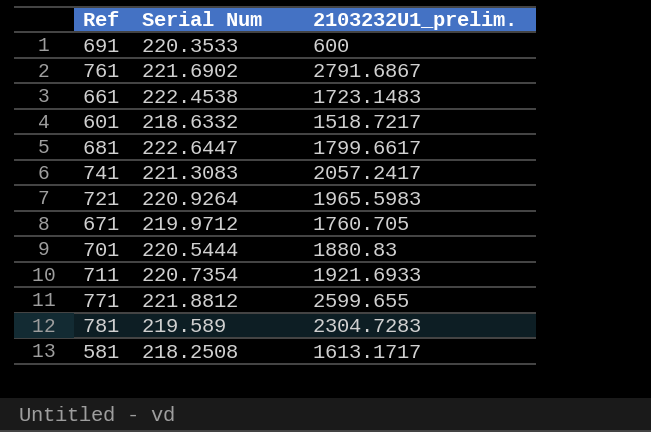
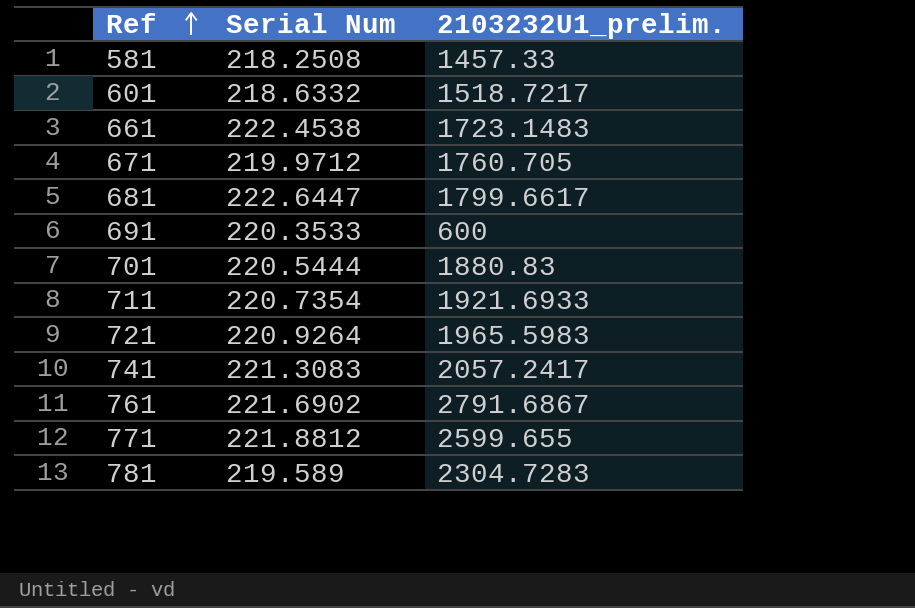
row order: none -> Ref ascending
581 | 2103232U1_prelim.: 1613.1717 -> 1457.33

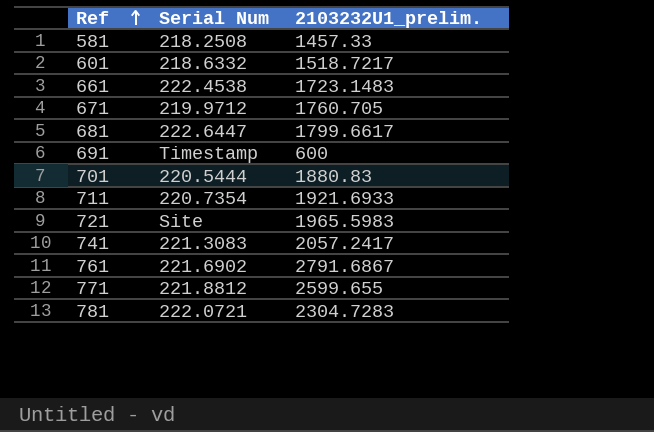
691 | Serial Num: 220.3533 -> Timestamp
721 | Serial Num: 220.9264 -> Site
781 | Serial Num: 219.589 -> 222.0721

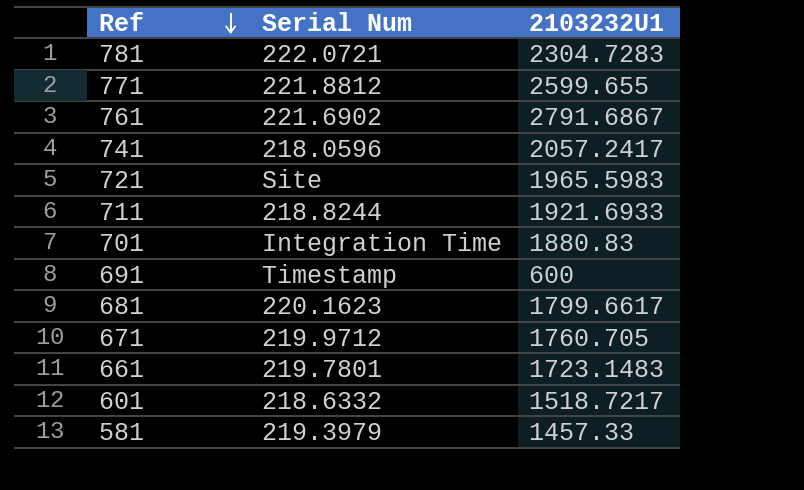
row order: Ref ascending -> Ref descending
column name: 2103232U1_prelim. -> 2103232U1
741 | Serial Num: 221.3083 -> 218.0596
711 | Serial Num: 220.7354 -> 218.8244
701 | Serial Num: 220.5444 -> Integration Time
681 | Serial Num: 222.6447 -> 220.1623
661 | Serial Num: 222.4538 -> 219.7801
581 | Serial Num: 218.2508 -> 219.3979

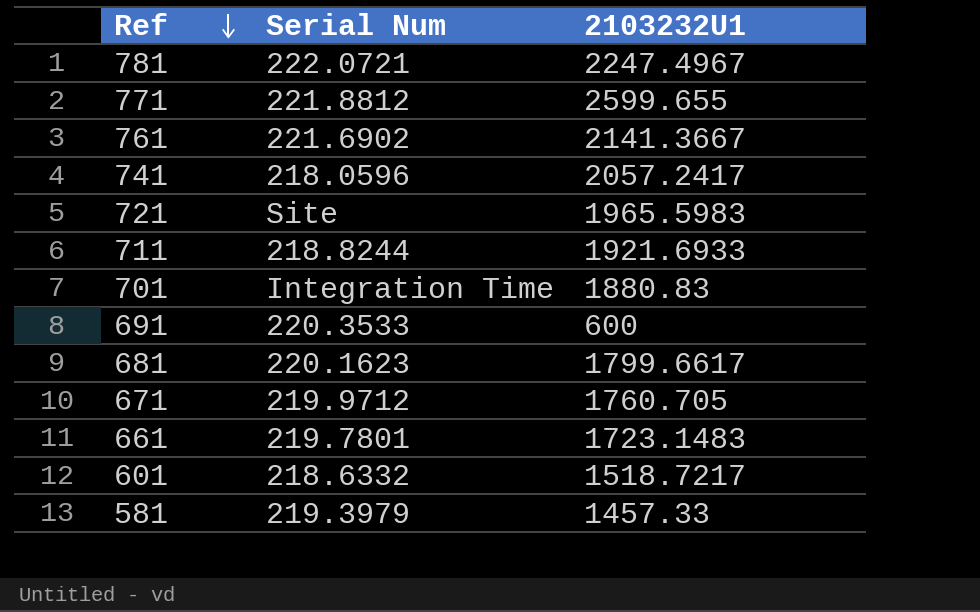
781 | 2103232U1: 2304.7283 -> 2247.4967
761 | 2103232U1: 2791.6867 -> 2141.3667
691 | Serial Num: Timestamp -> 220.3533

